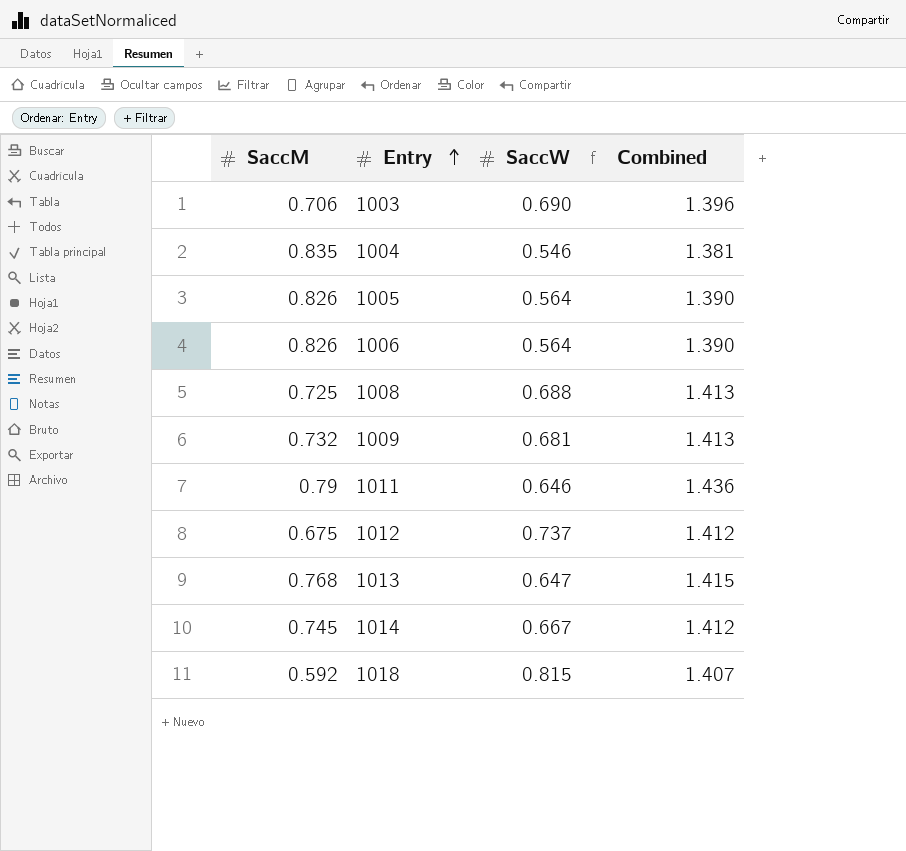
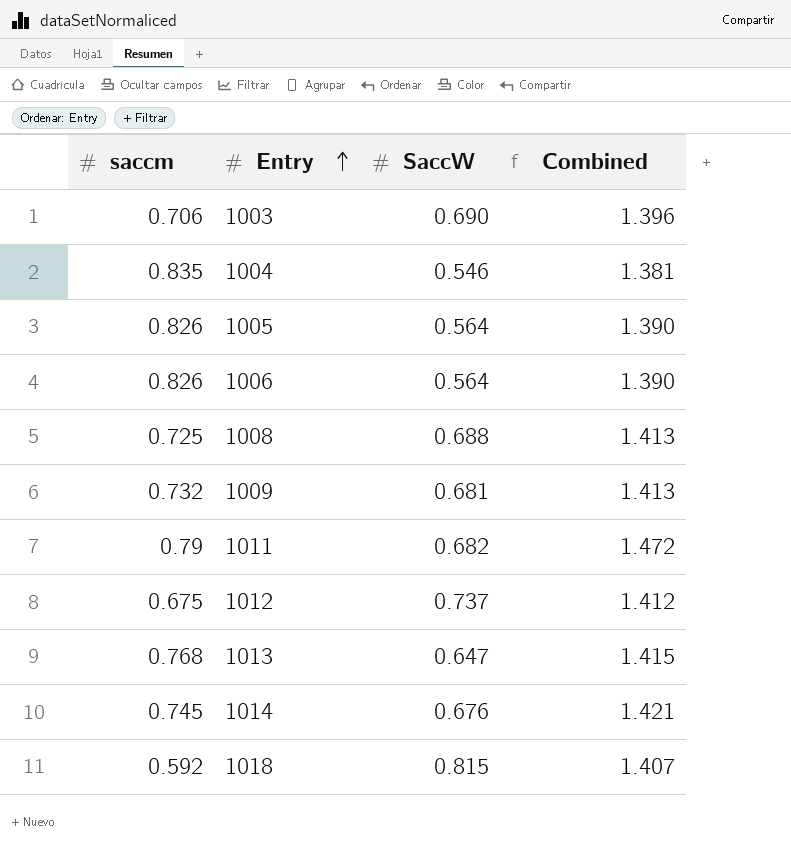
column name: SaccM -> saccm
1011 | SaccW: 0.646 -> 0.682
1011 | Combined: 1.436 -> 1.472
1014 | SaccW: 0.667 -> 0.676
1014 | Combined: 1.412 -> 1.421

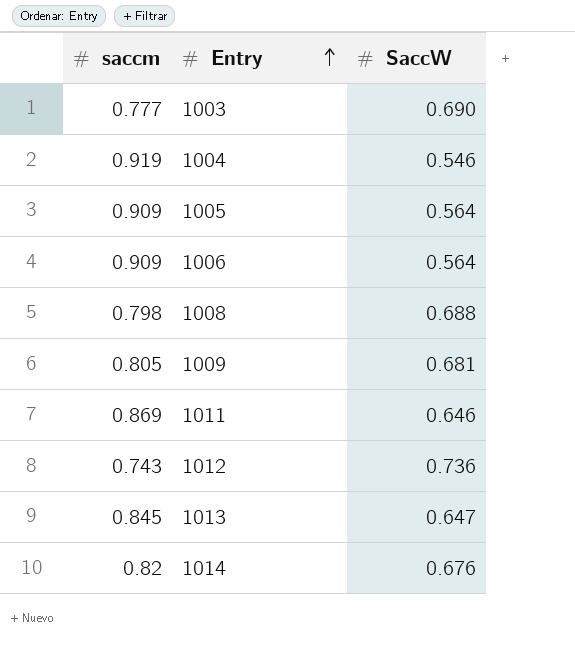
column Combined | formula: [saccm] + [SaccW] -> none
row 1018: 0.592 | 0.815 | 1.407 -> none
1003 | saccm: 0.706 -> 0.777
1004 | saccm: 0.835 -> 0.919
1005 | saccm: 0.826 -> 0.909
1006 | saccm: 0.826 -> 0.909
1008 | saccm: 0.725 -> 0.798
1009 | saccm: 0.732 -> 0.805
1011 | saccm: 0.79 -> 0.869
1011 | SaccW: 0.682 -> 0.646
1012 | saccm: 0.675 -> 0.743
1012 | SaccW: 0.737 -> 0.736
1013 | saccm: 0.768 -> 0.845
1014 | saccm: 0.745 -> 0.82

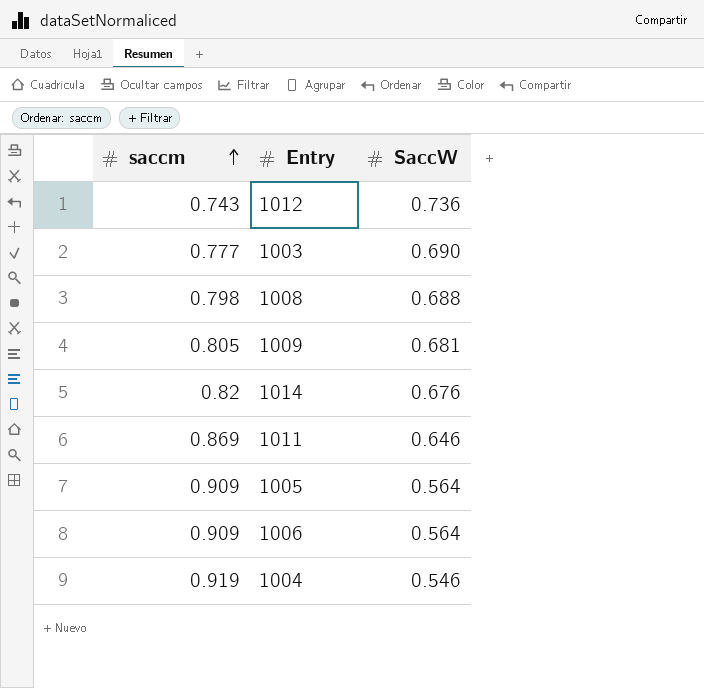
row order: Entry ascending -> saccm ascending
row 1013: 0.845 | 0.647 -> none

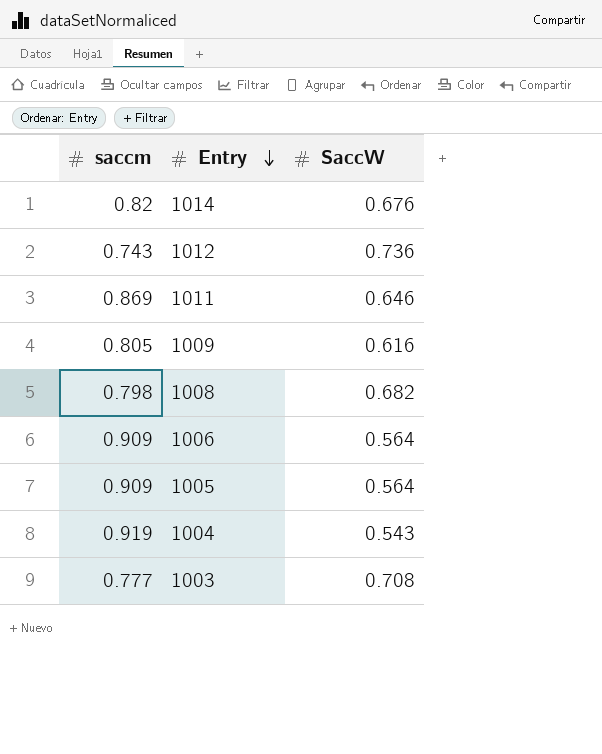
row order: saccm ascending -> Entry descending
1009 | SaccW: 0.681 -> 0.616
1008 | SaccW: 0.688 -> 0.682
1004 | SaccW: 0.546 -> 0.543
1003 | SaccW: 0.690 -> 0.708

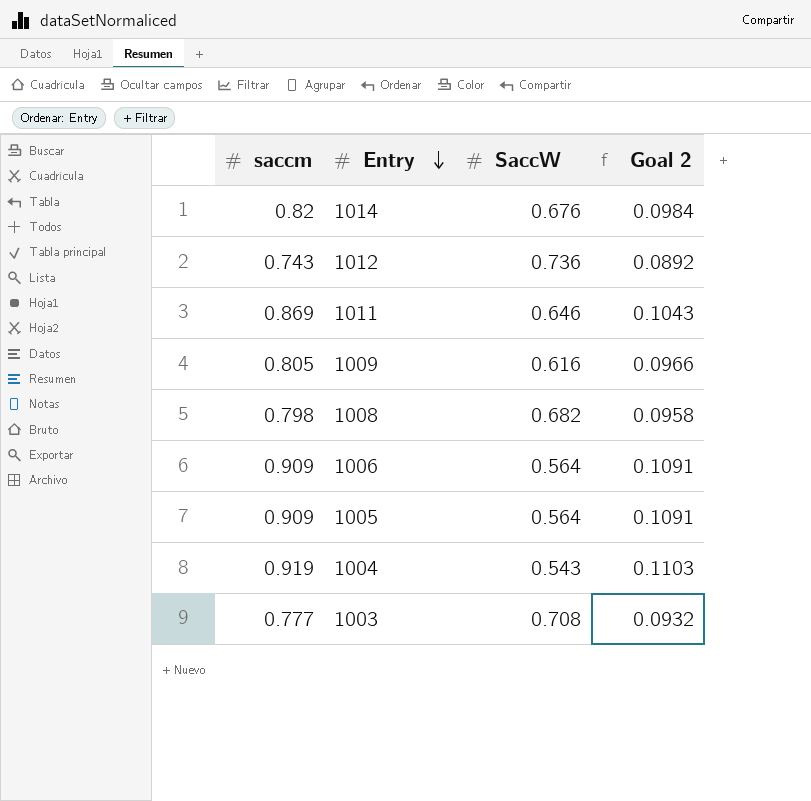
column Goal 2 | formula: none -> [saccm] * 0.12

